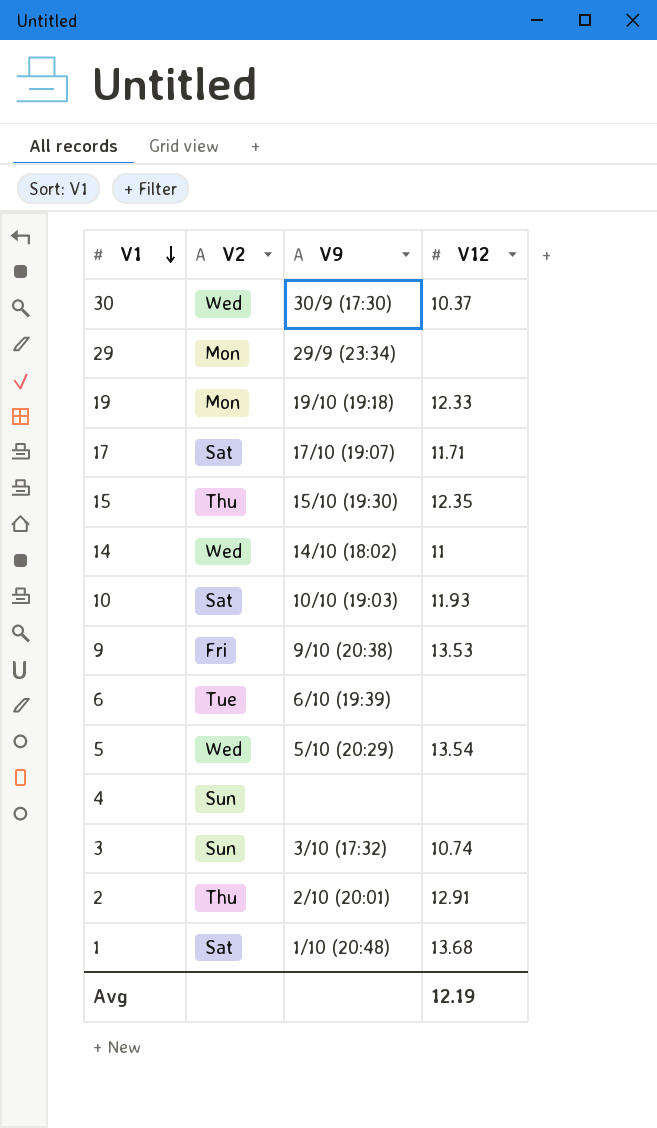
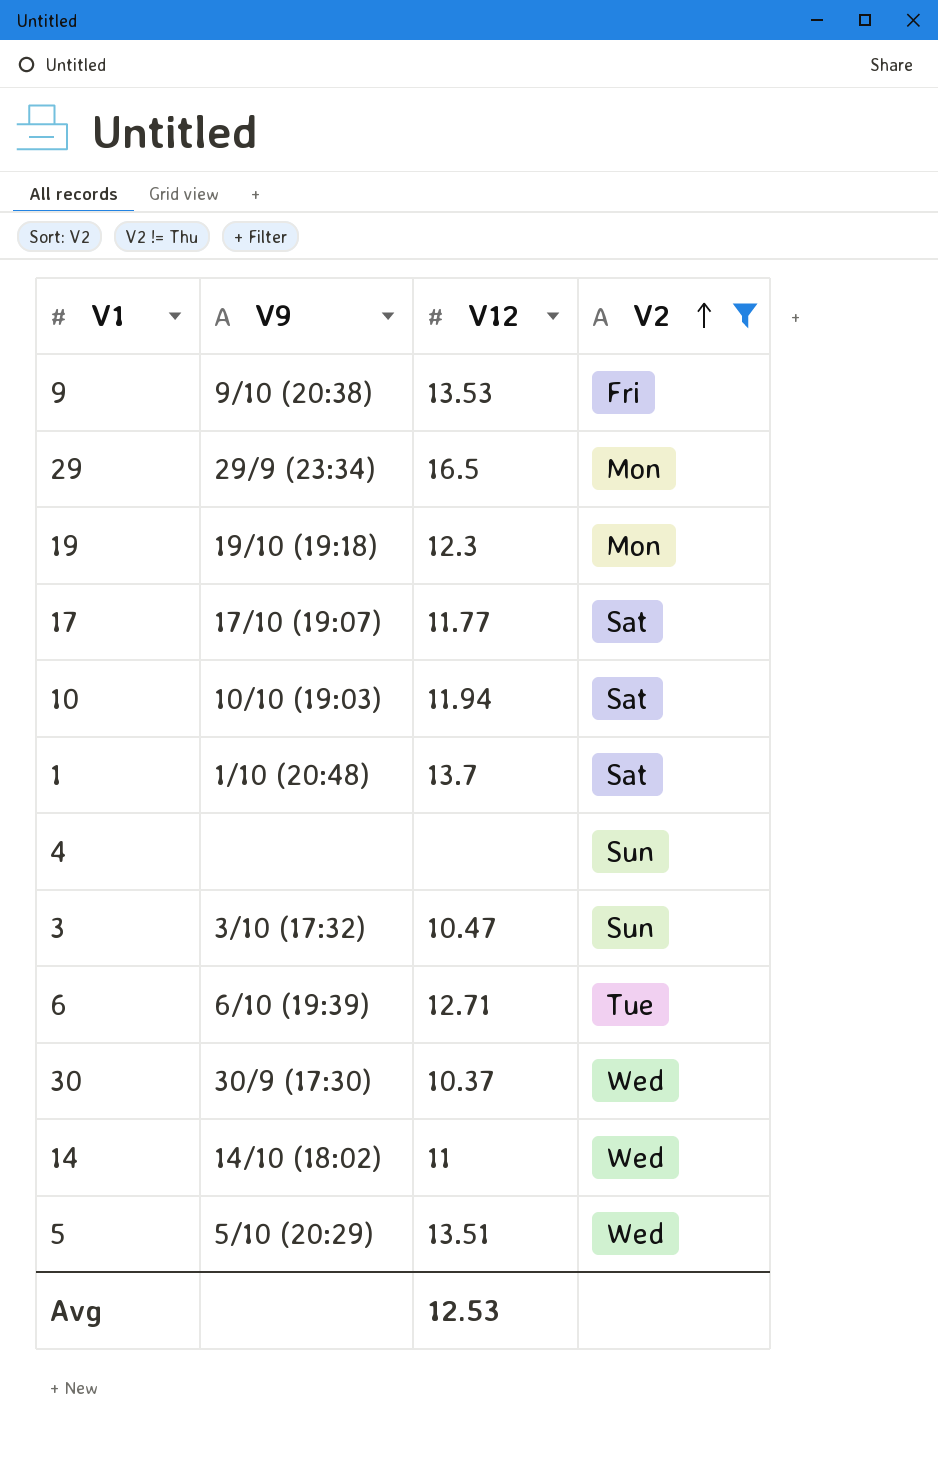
filter: none -> V2 != Thu
row order: V1 descending -> V2 ascending
column V2 | position: 2 -> 4
29 | V12: none -> 16.5
19 | V12: 12.33 -> 12.3
17 | V12: 11.71 -> 11.77
10 | V12: 11.93 -> 11.94
1 | V12: 13.68 -> 13.7
3 | V12: 10.74 -> 10.47
6 | V12: none -> 12.71
5 | V12: 13.54 -> 13.51
Avg | V12: 12.19 -> 12.53

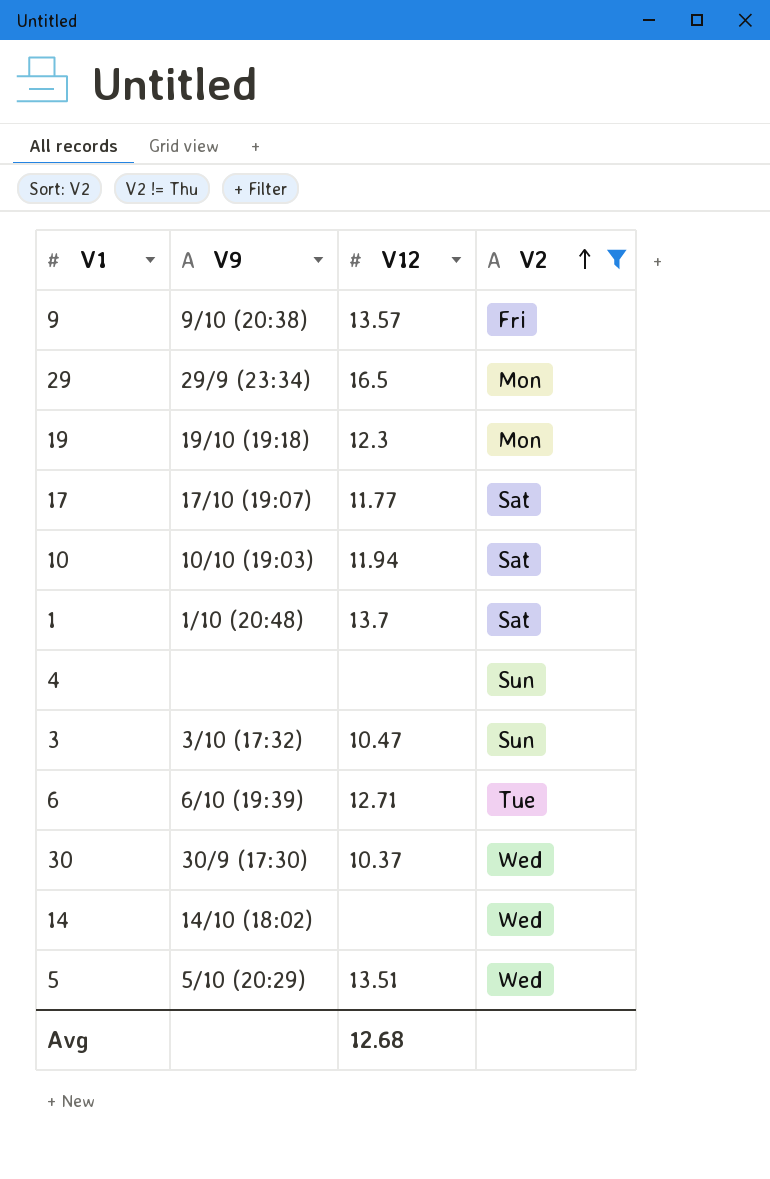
9 | V12: 13.53 -> 13.57
14 | V12: 11 -> none
Avg | V12: 12.53 -> 12.68

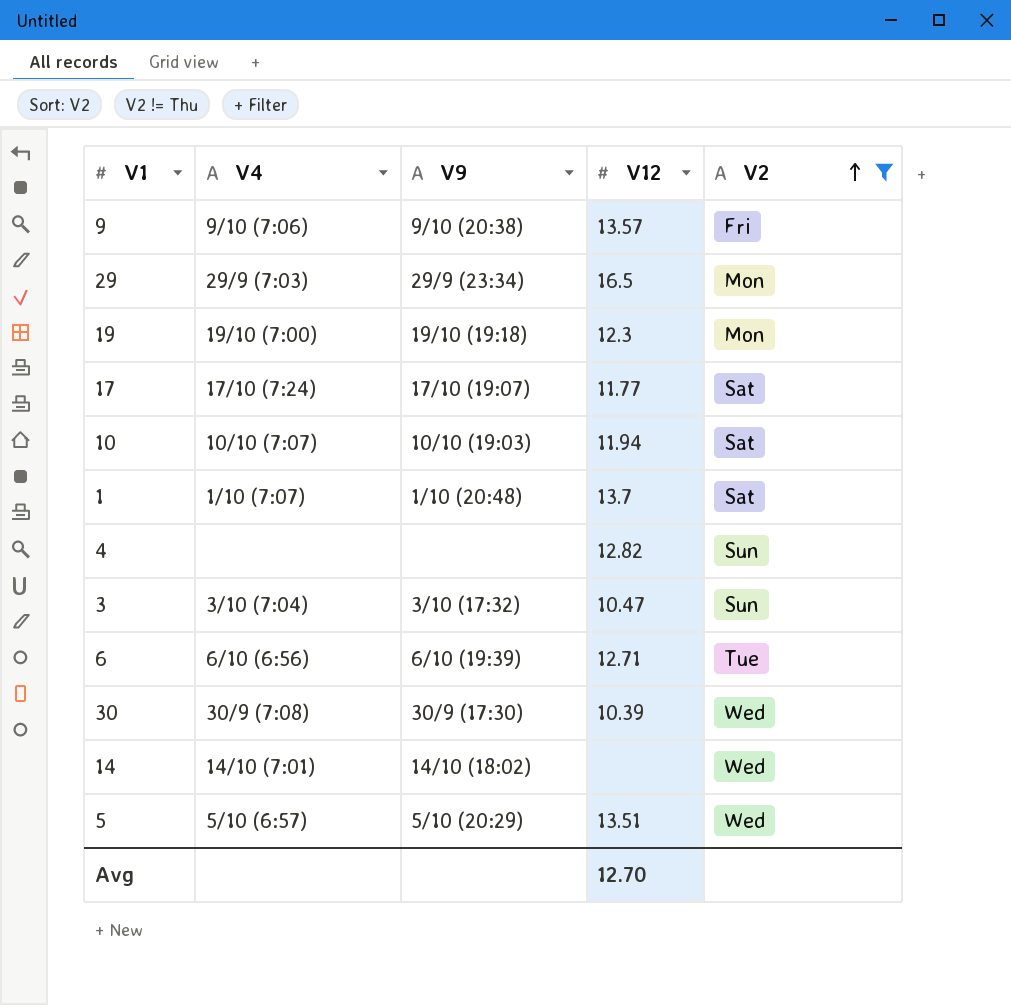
column V4 | position: none -> 2
4 | V12: none -> 12.82
30 | V12: 10.37 -> 10.39
Avg | V12: 12.68 -> 12.70

